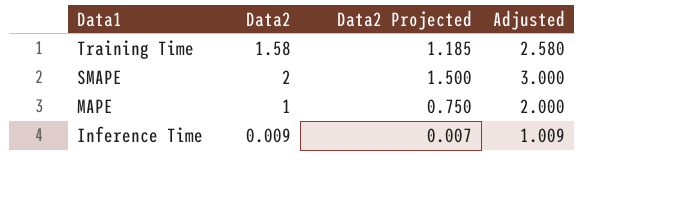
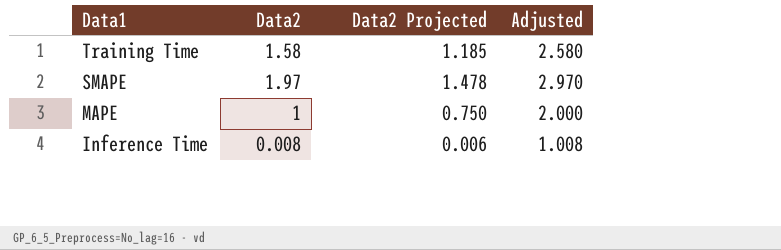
SMAPE | Data2: 2 -> 1.97
SMAPE | Data2 Projected: 1.500 -> 1.478
SMAPE | Adjusted: 3.000 -> 2.970
Inference Time | Data2: 0.009 -> 0.008
Inference Time | Data2 Projected: 0.007 -> 0.006
Inference Time | Adjusted: 1.009 -> 1.008

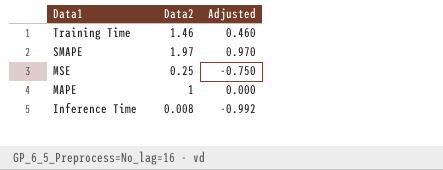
column Data2 Projected | formula: [Data2] * 0.75 -> none
column Adjusted | formula: [Data2] + 1 -> [Data2] - 1
Training Time | Data2: 1.58 -> 1.46
row MSE: none -> 0.25 | -0.750

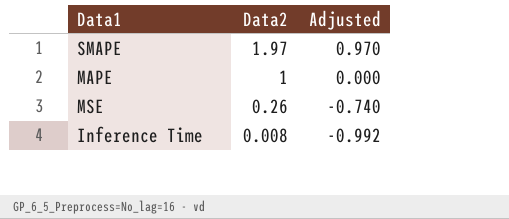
row order: Data1 descending -> Data2 descending
row Training Time: 1.46 | 0.460 -> none
MSE | Data2: 0.25 -> 0.26
MSE | Adjusted: -0.750 -> -0.740

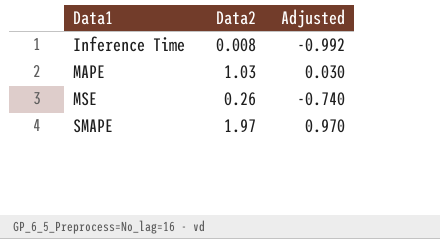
row order: Data2 descending -> Data1 ascending
MAPE | Data2: 1 -> 1.03
MAPE | Adjusted: 0.000 -> 0.030

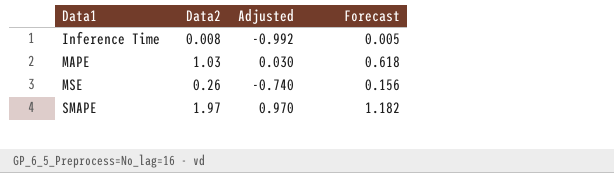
column Forecast | formula: none -> [Data2] * 0.6

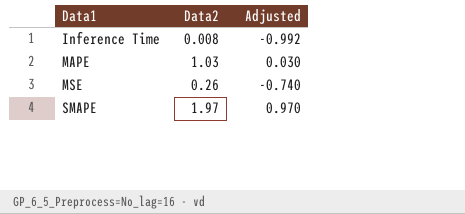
column Forecast | formula: [Data2] * 0.6 -> none

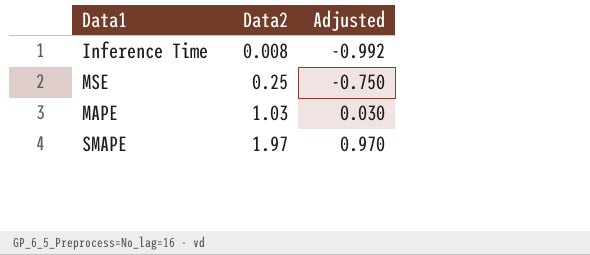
row order: Data1 ascending -> Data2 ascending
MSE | Data2: 0.26 -> 0.25
MSE | Adjusted: -0.740 -> -0.750

